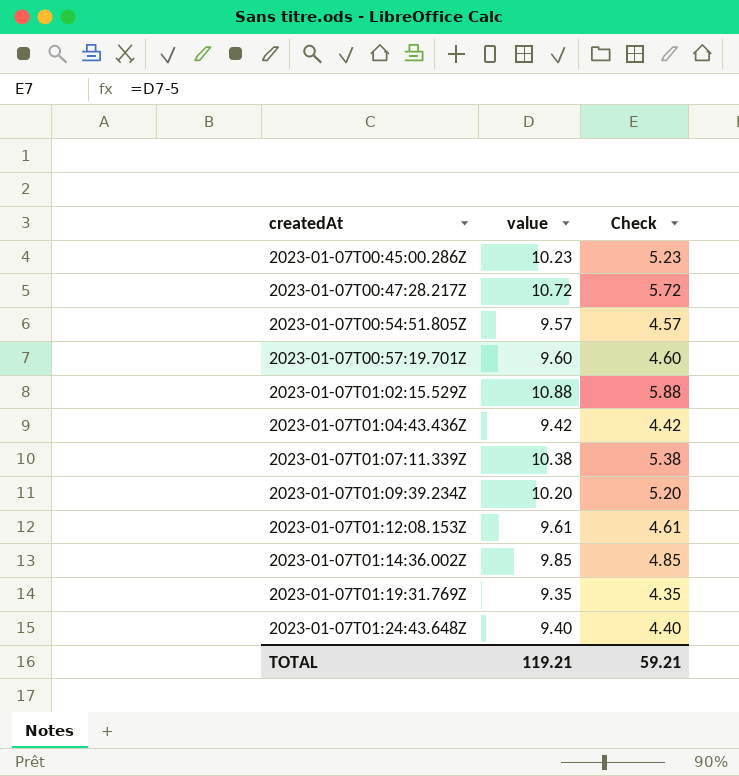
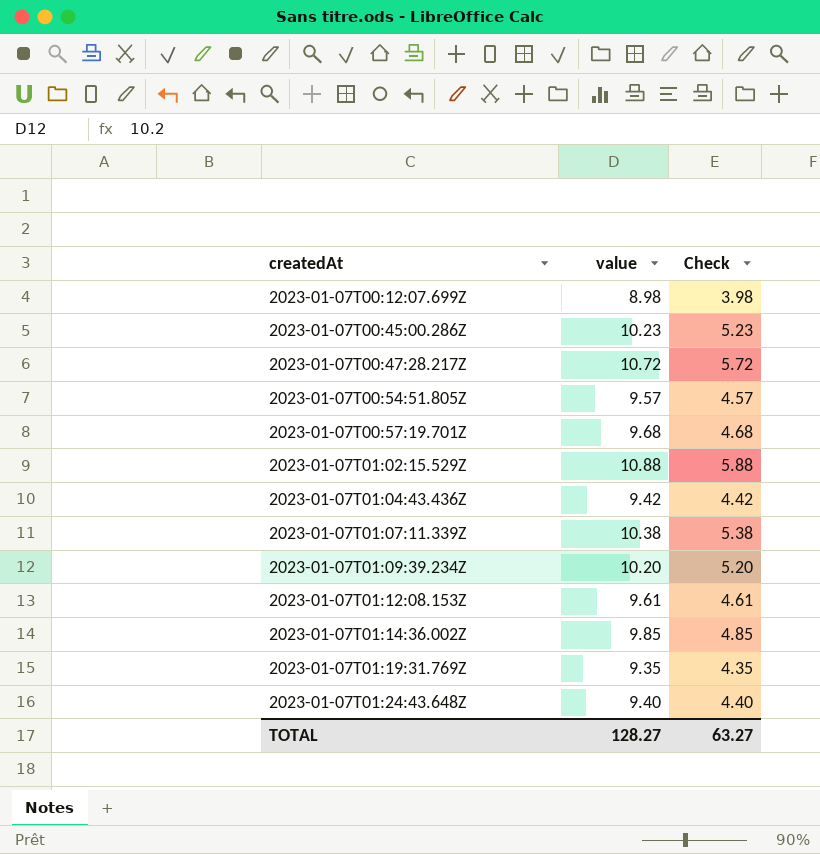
row 2023-01-07T00:12:07.699Z: none -> 8.98 | 3.98
2023-01-07T00:57:19.701Z | value: 9.60 -> 9.68
2023-01-07T00:57:19.701Z | Check: 4.60 -> 4.68
TOTAL | value: 119.21 -> 128.27
TOTAL | Check: 59.21 -> 63.27

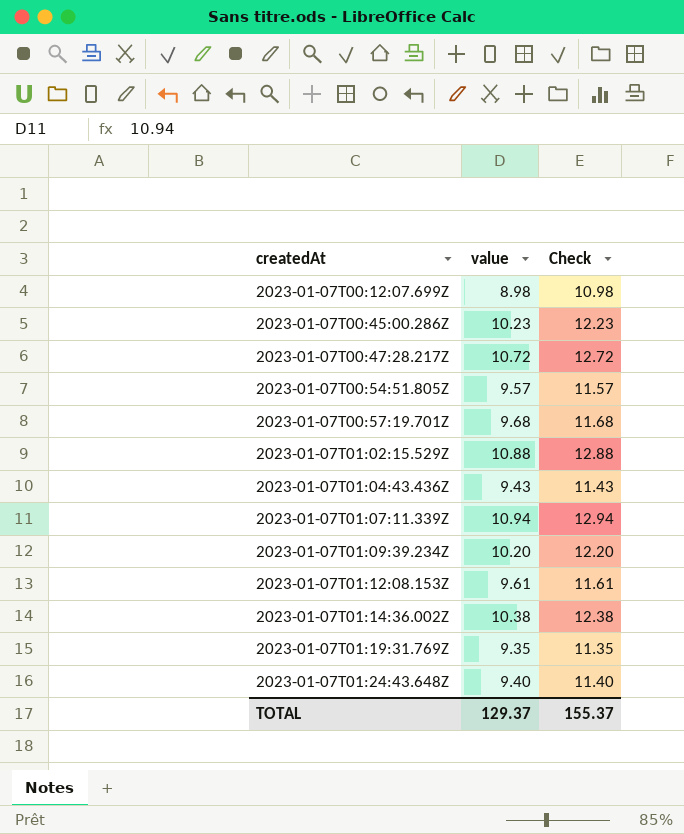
column Check | formula: [value] - 5 -> [value] + 2
2023-01-07T01:04:43.436Z | value: 9.42 -> 9.43
2023-01-07T01:07:11.339Z | value: 10.38 -> 10.94
2023-01-07T01:14:36.002Z | value: 9.85 -> 10.38
TOTAL | value: 128.27 -> 129.37
TOTAL | Check: 63.27 -> 155.37

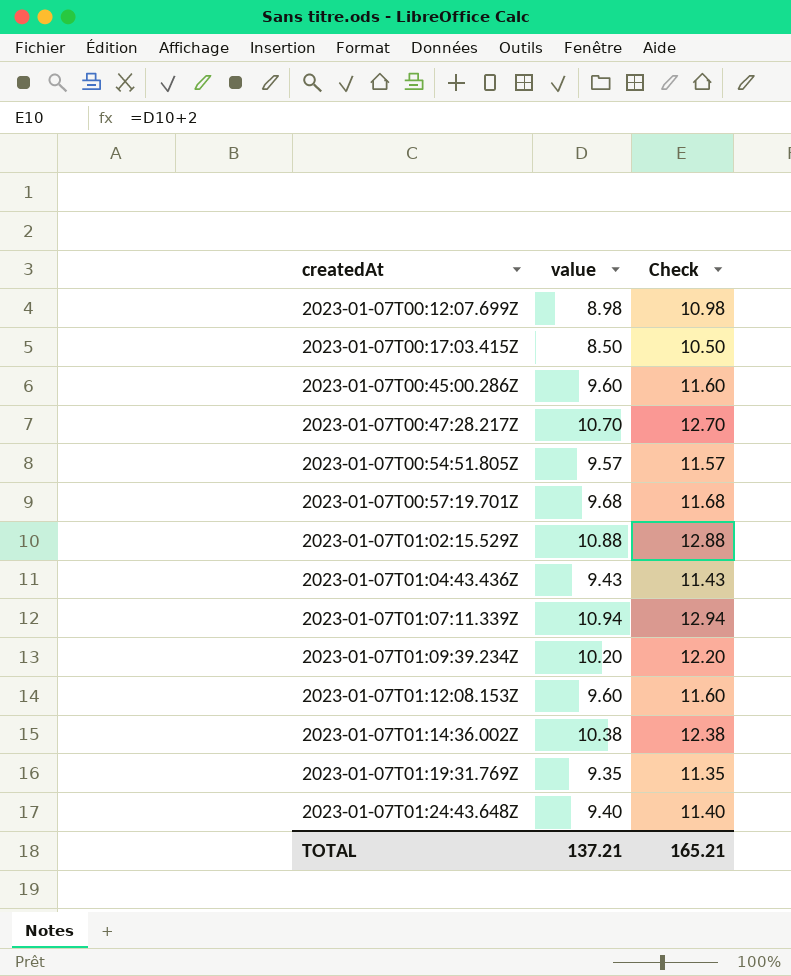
row 2023-01-07T00:17:03.415Z: none -> 8.50 | 10.50
2023-01-07T00:45:00.286Z | value: 10.23 -> 9.60
2023-01-07T00:45:00.286Z | Check: 12.23 -> 11.60
2023-01-07T00:47:28.217Z | value: 10.72 -> 10.70
2023-01-07T00:47:28.217Z | Check: 12.72 -> 12.70
2023-01-07T01:12:08.153Z | value: 9.61 -> 9.60
2023-01-07T01:12:08.153Z | Check: 11.61 -> 11.60
TOTAL | value: 129.37 -> 137.21
TOTAL | Check: 155.37 -> 165.21

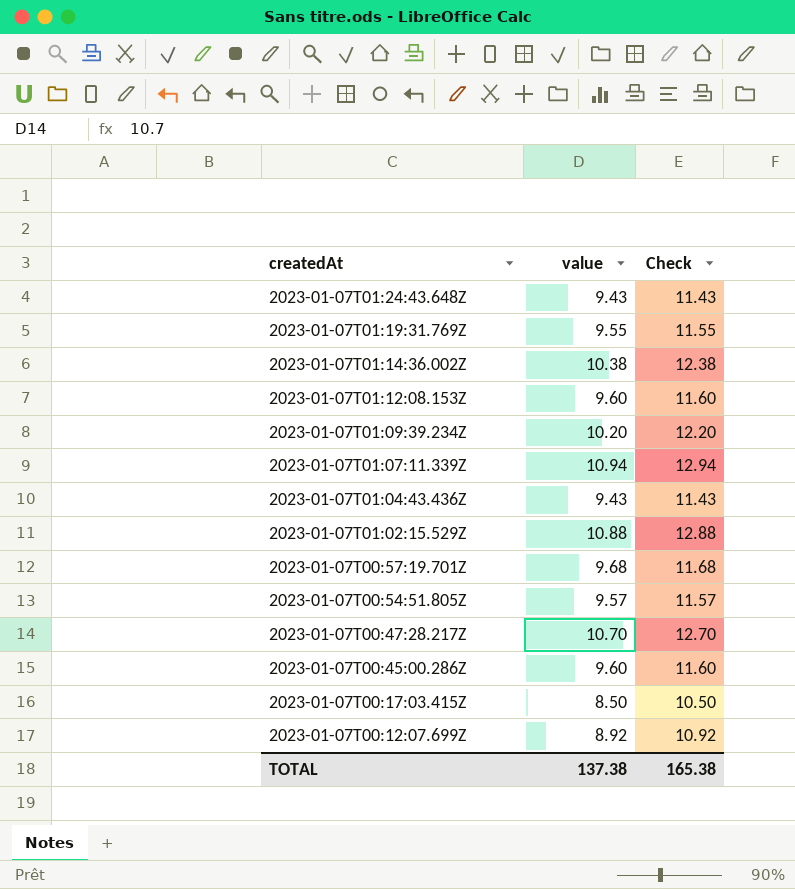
row order: createdAt ascending -> createdAt descending
2023-01-07T01:24:43.648Z | value: 9.40 -> 9.43
2023-01-07T01:24:43.648Z | Check: 11.40 -> 11.43
2023-01-07T01:19:31.769Z | value: 9.35 -> 9.55
2023-01-07T01:19:31.769Z | Check: 11.35 -> 11.55
2023-01-07T00:12:07.699Z | value: 8.98 -> 8.92
2023-01-07T00:12:07.699Z | Check: 10.98 -> 10.92
TOTAL | value: 137.21 -> 137.38
TOTAL | Check: 165.21 -> 165.38

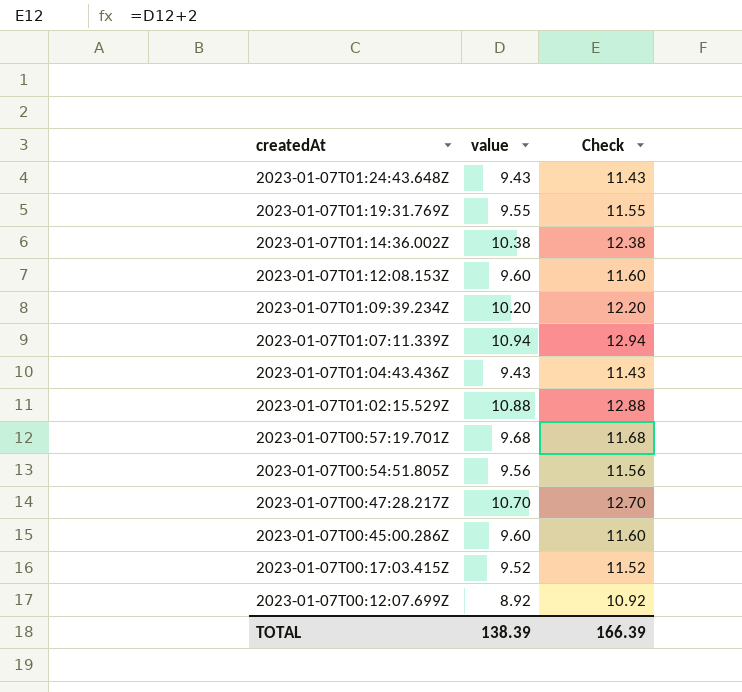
2023-01-07T00:54:51.805Z | value: 9.57 -> 9.56
2023-01-07T00:54:51.805Z | Check: 11.57 -> 11.56
2023-01-07T00:17:03.415Z | value: 8.50 -> 9.52
2023-01-07T00:17:03.415Z | Check: 10.50 -> 11.52
TOTAL | value: 137.38 -> 138.39
TOTAL | Check: 165.38 -> 166.39

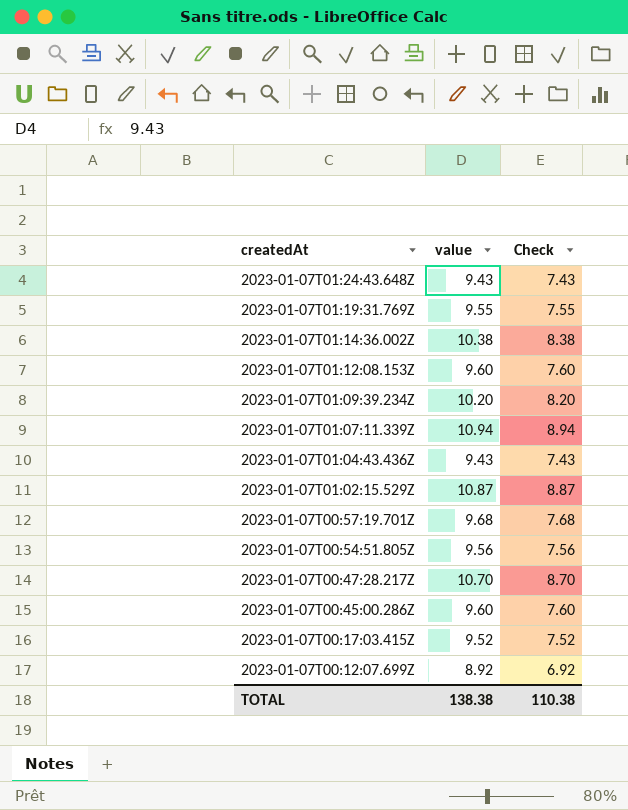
column Check | formula: [value] + 2 -> [value] - 2
2023-01-07T01:02:15.529Z | value: 10.88 -> 10.87
TOTAL | value: 138.39 -> 138.38
TOTAL | Check: 166.39 -> 110.38

